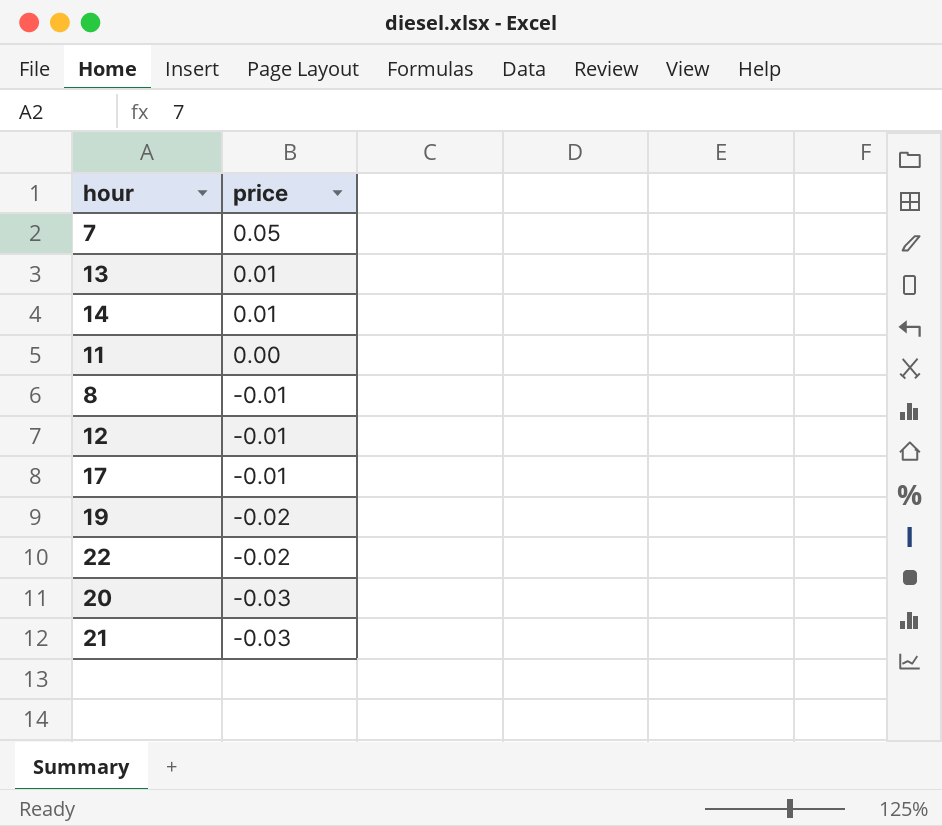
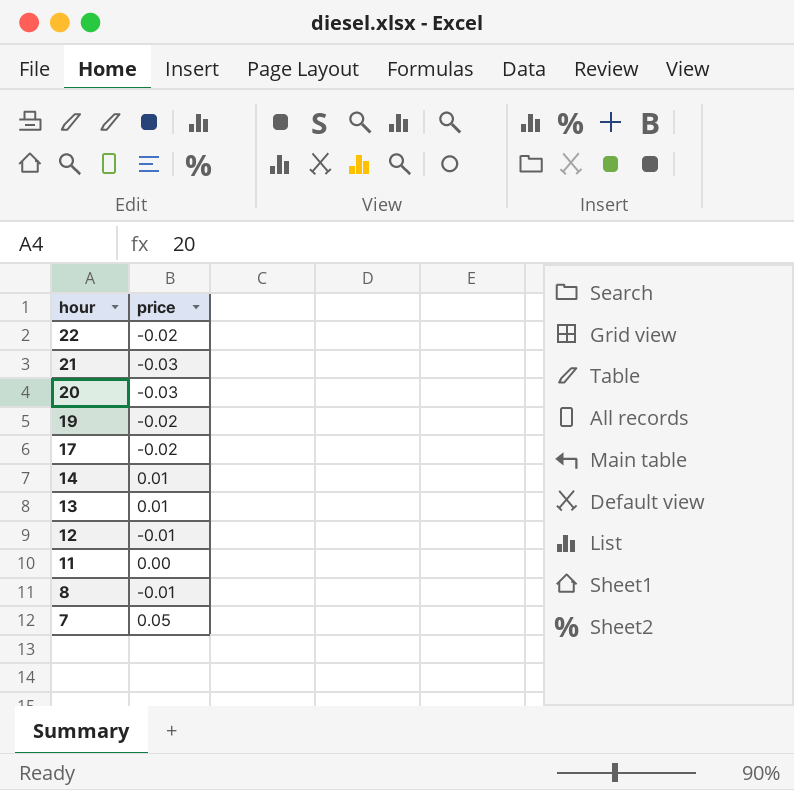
row order: price descending -> hour descending
17 | price: -0.01 -> -0.02

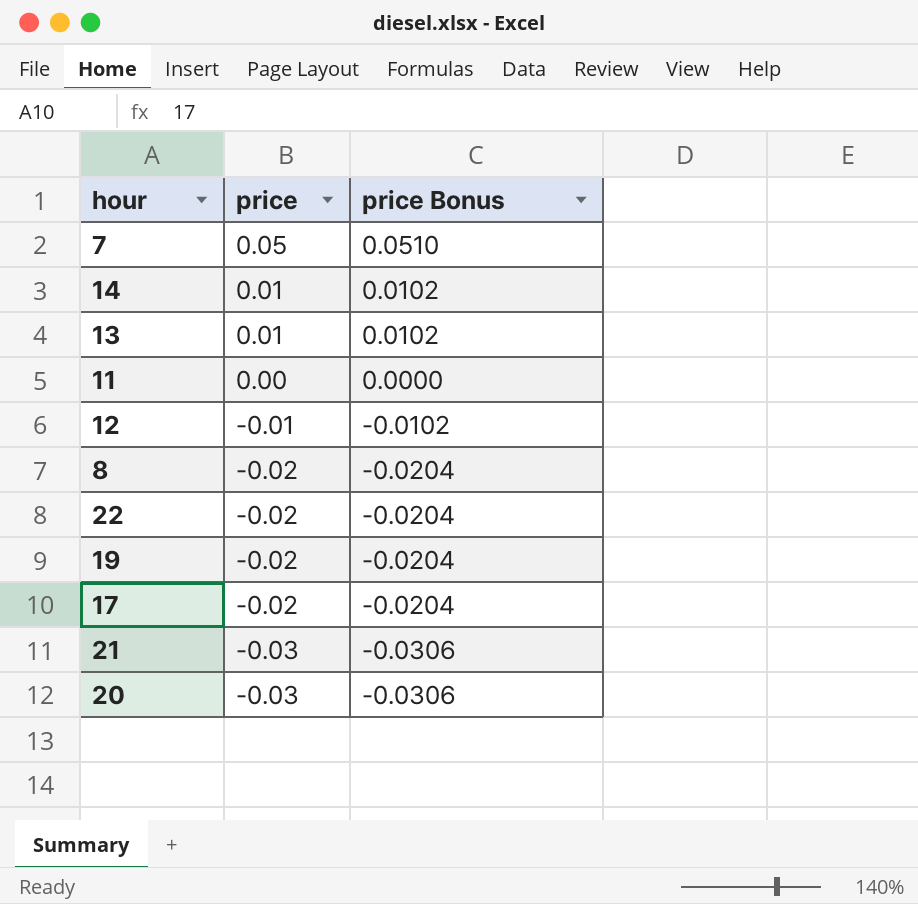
row order: hour descending -> price descending
column price Bonus | formula: none -> [price] * 1.02
8 | price: -0.01 -> -0.02

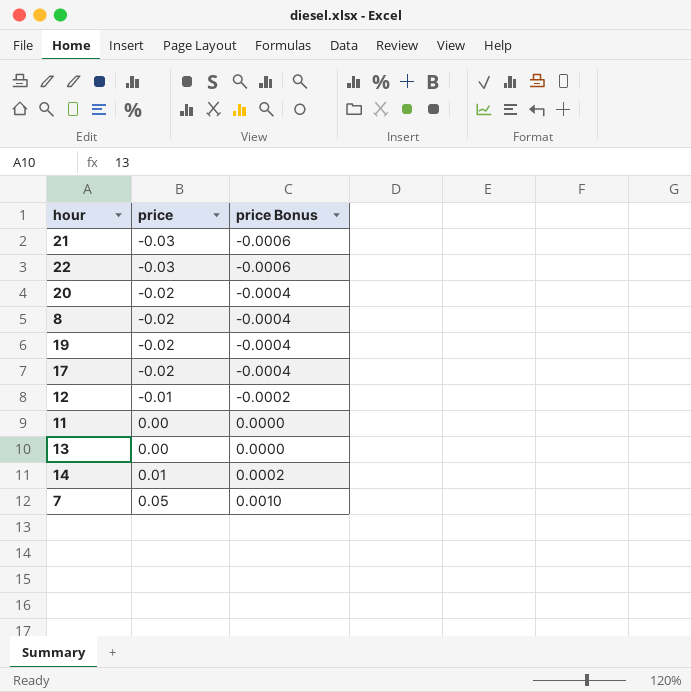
row order: price descending -> price ascending
column price Bonus | formula: [price] * 1.02 -> [price] * 0.02
22 | price: -0.02 -> -0.03
20 | price: -0.03 -> -0.02
13 | price: 0.01 -> 0.00

